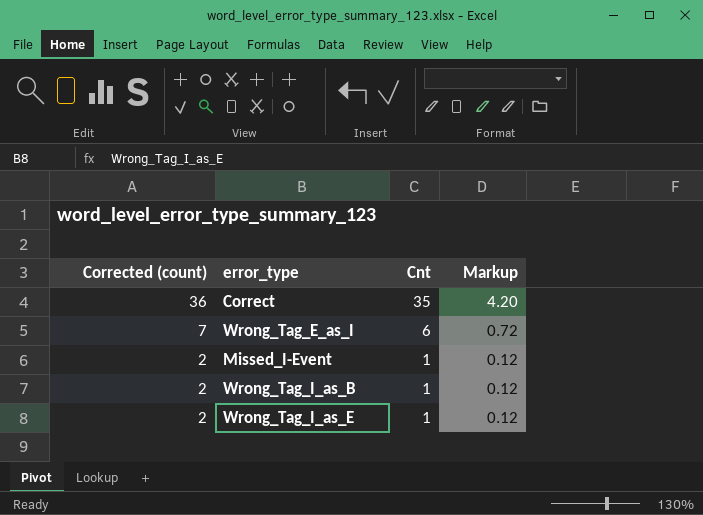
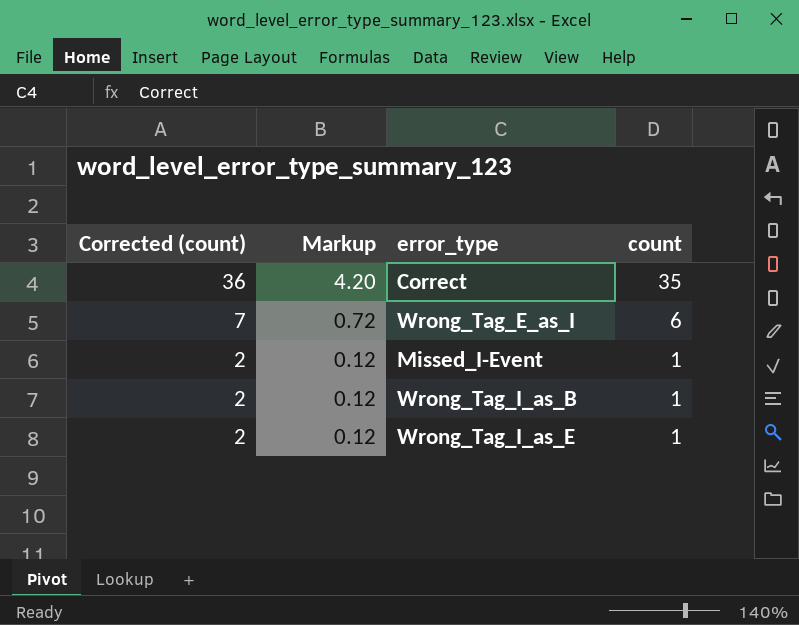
column Markup | position: 4 -> 2
column name: Cnt -> count

